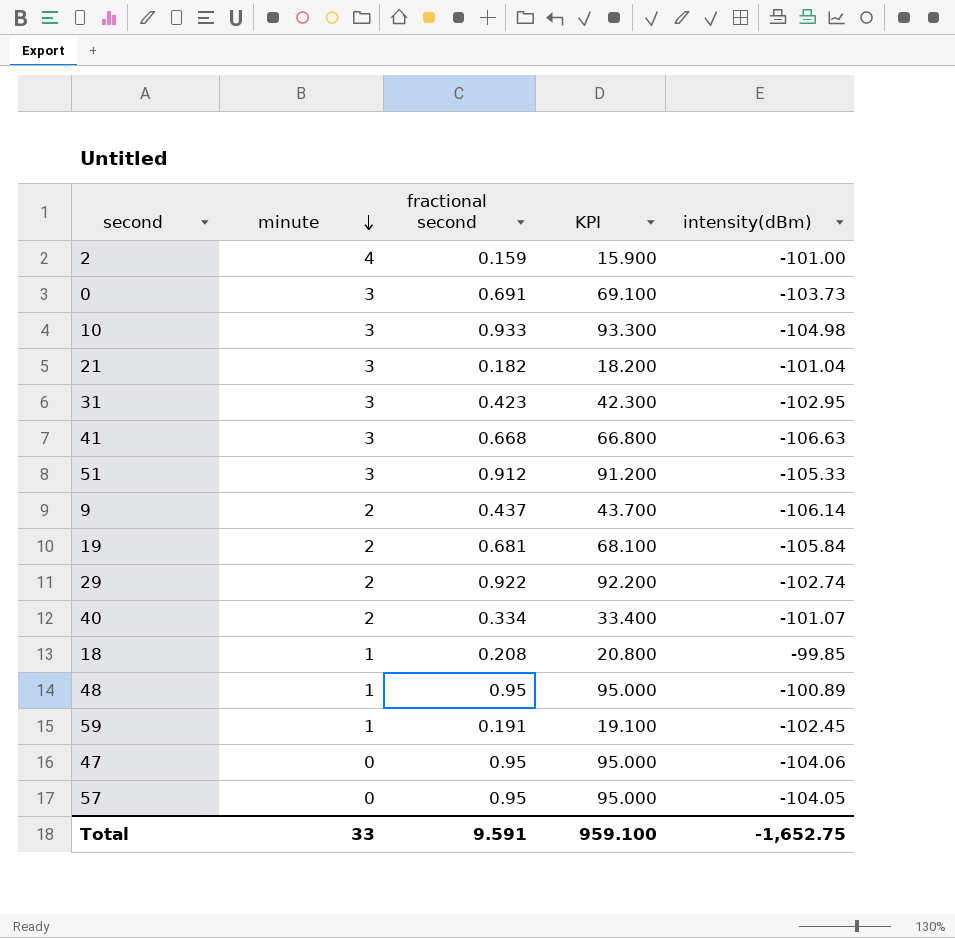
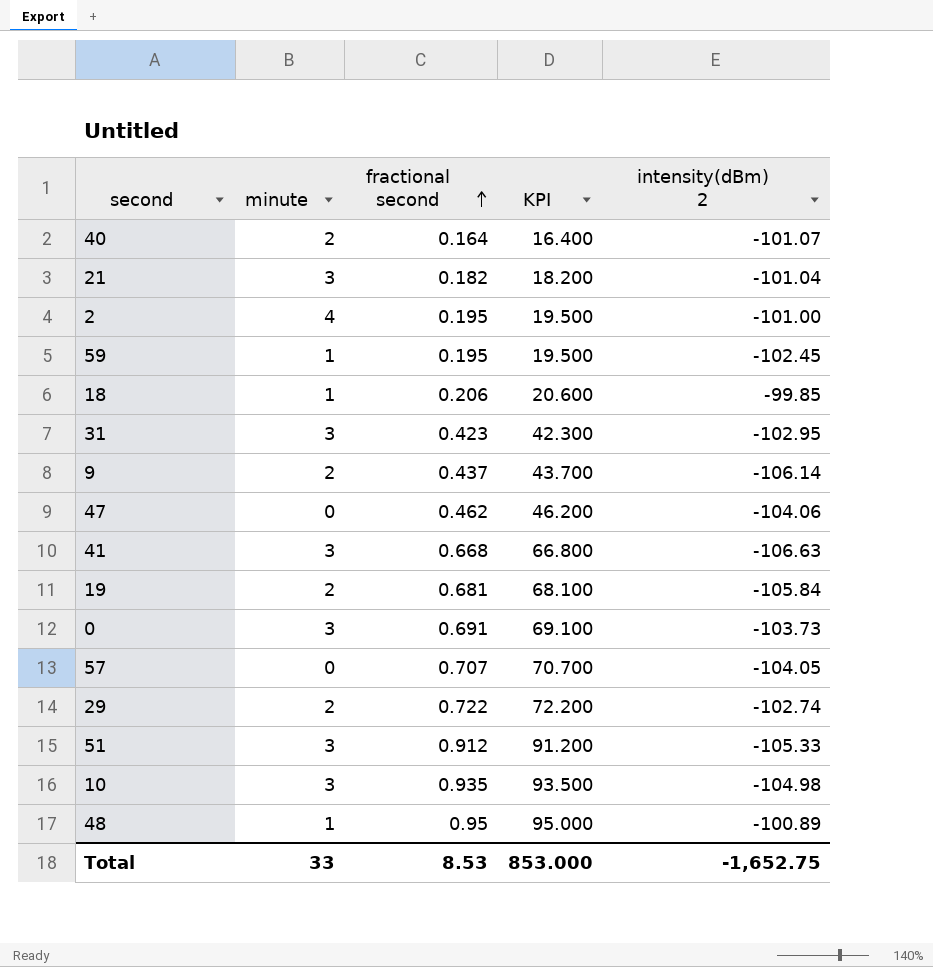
row order: minute descending -> fractional second ascending
column name: intensity(dBm) -> intensity(dBm) 2
40 | fractional second: 0.334 -> 0.164
40 | KPI: 33.400 -> 16.400
2 | fractional second: 0.159 -> 0.195
2 | KPI: 15.900 -> 19.500
59 | fractional second: 0.191 -> 0.195
59 | KPI: 19.100 -> 19.500
18 | fractional second: 0.208 -> 0.206
18 | KPI: 20.800 -> 20.600
47 | fractional second: 0.95 -> 0.462
47 | KPI: 95.000 -> 46.200
57 | fractional second: 0.95 -> 0.707
57 | KPI: 95.000 -> 70.700
29 | fractional second: 0.922 -> 0.722
29 | KPI: 92.200 -> 72.200
10 | fractional second: 0.933 -> 0.935
10 | KPI: 93.300 -> 93.500
Total | fractional second: 9.591 -> 8.53
Total | KPI: 959.100 -> 853.000

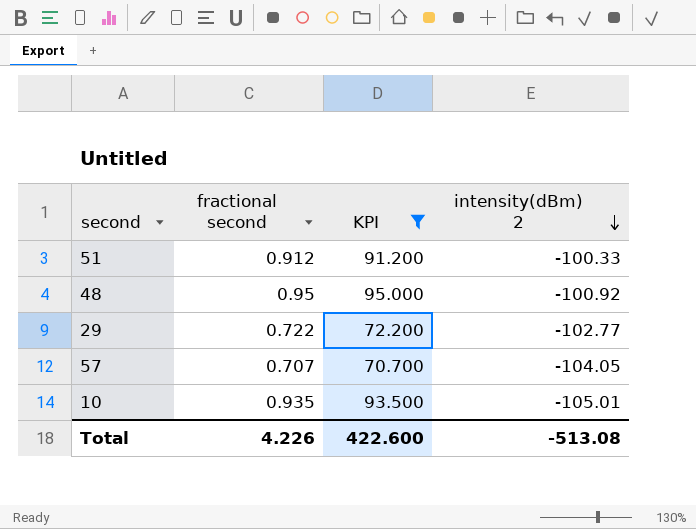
filter: none -> KPI >= 70.700
row order: fractional second ascending -> intensity(dBm) 2 descending
column minute | position: 2 -> none
51 | intensity(dBm) 2: -105.33 -> -100.33
48 | intensity(dBm) 2: -100.89 -> -100.92
29 | intensity(dBm) 2: -102.74 -> -102.77
10 | intensity(dBm) 2: -104.98 -> -105.01
Total | fractional second: 8.53 -> 4.226
Total | KPI: 853.000 -> 422.600
Total | intensity(dBm) 2: -1,652.75 -> -513.08

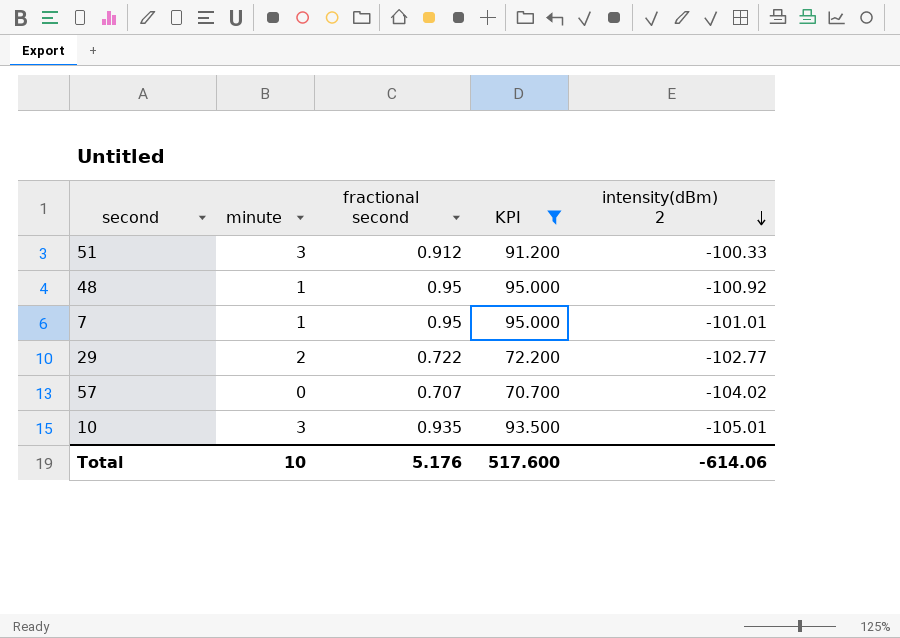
column minute | position: none -> 2
row 7: none -> 1 | 0.95 | 95.000 | -101.01
57 | intensity(dBm) 2: -104.05 -> -104.02
Total | fractional second: 4.226 -> 5.176
Total | KPI: 422.600 -> 517.600
Total | intensity(dBm) 2: -513.08 -> -614.06

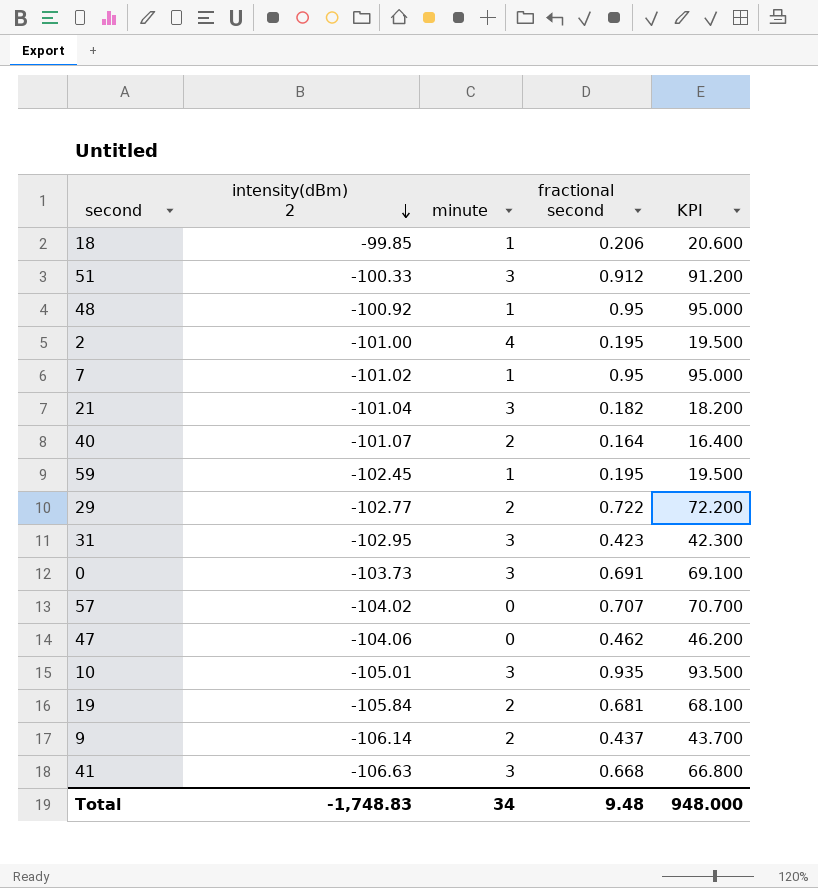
filter: KPI >= 70.700 -> none
column intensity(dBm) 2 | position: 5 -> 2
7 | intensity(dBm) 2: -101.01 -> -101.02
Total | intensity(dBm) 2: -614.06 -> -1,748.83
Total | minute: 10 -> 34
Total | fractional second: 5.176 -> 9.48
Total | KPI: 517.600 -> 948.000

